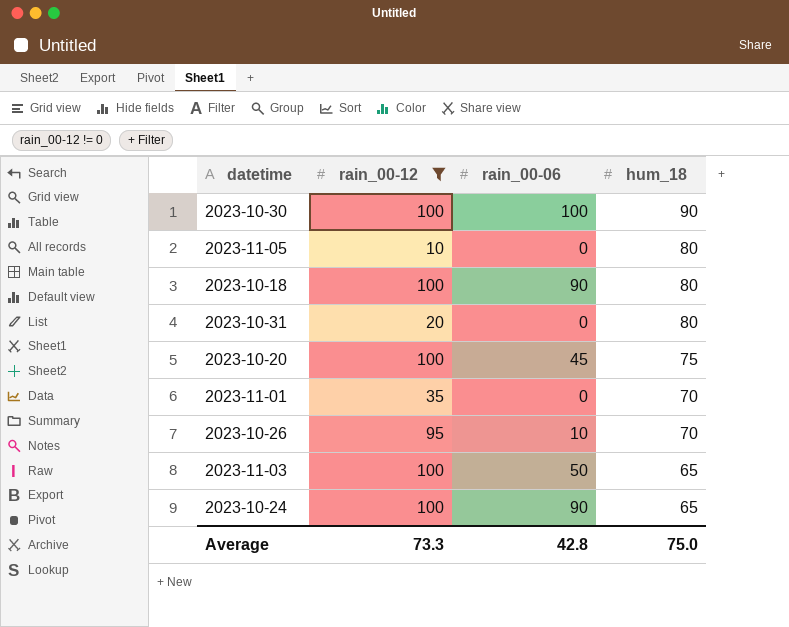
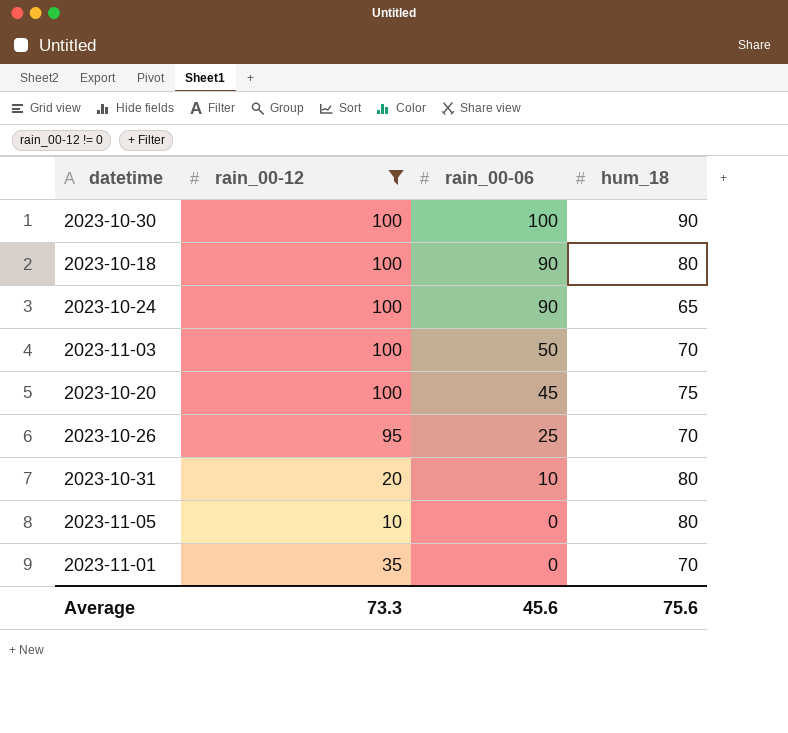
row order: hum_18 descending -> rain_00-06 descending
2023-11-03 | hum_18: 65 -> 70
2023-10-26 | rain_00-06: 10 -> 25
2023-10-31 | rain_00-06: 0 -> 10
Average | rain_00-06: 42.8 -> 45.6
Average | hum_18: 75.0 -> 75.6

